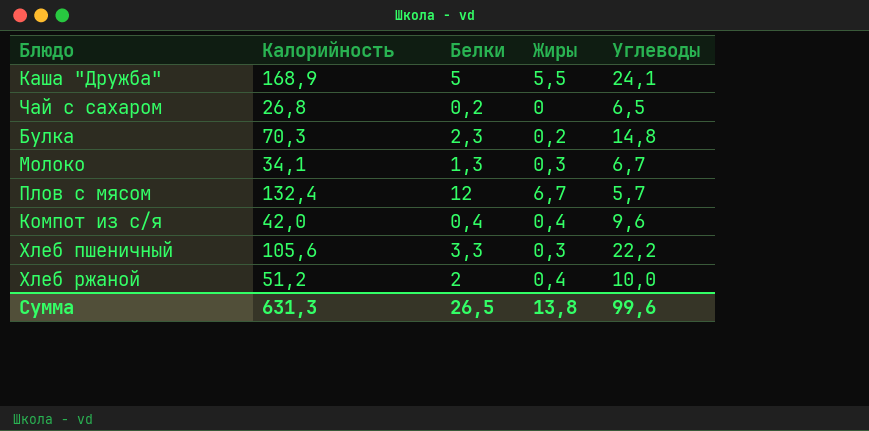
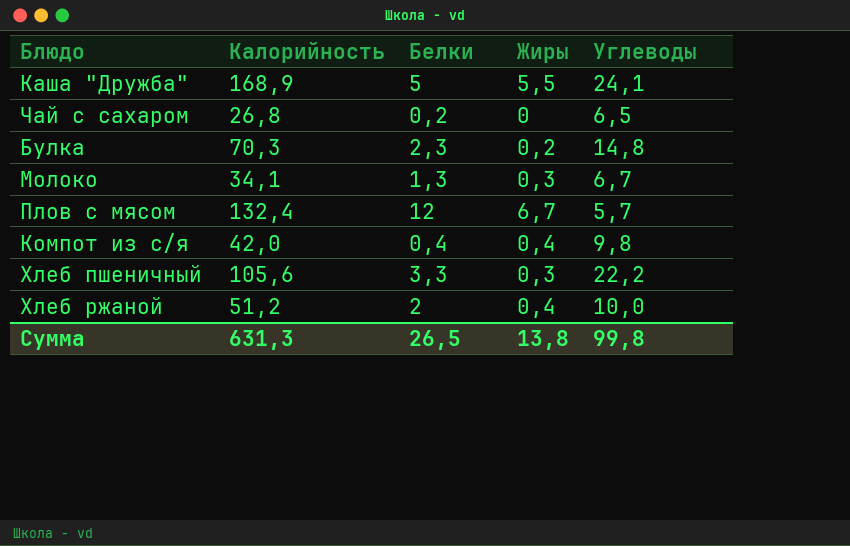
Компот из с/я | Углеводы: 9,6 -> 9,8
Сумма | Углеводы: 99,6 -> 99,8

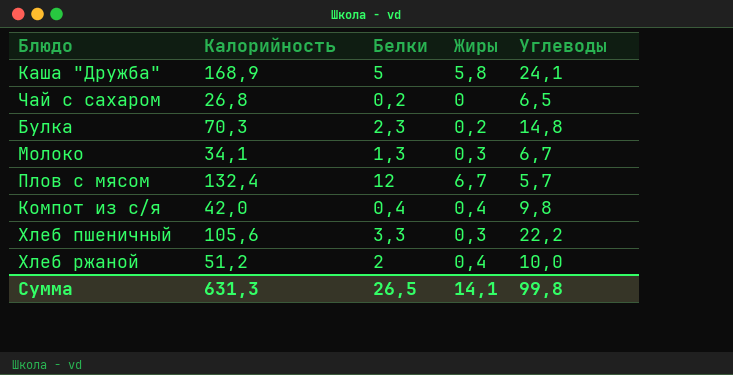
Каша "Дружба" | Жиры: 5,5 -> 5,8
Сумма | Жиры: 13,8 -> 14,1

